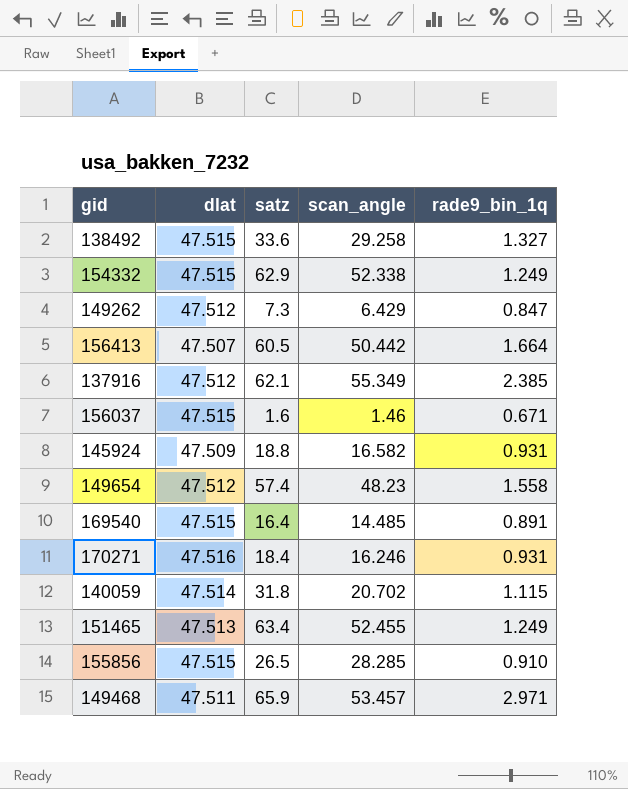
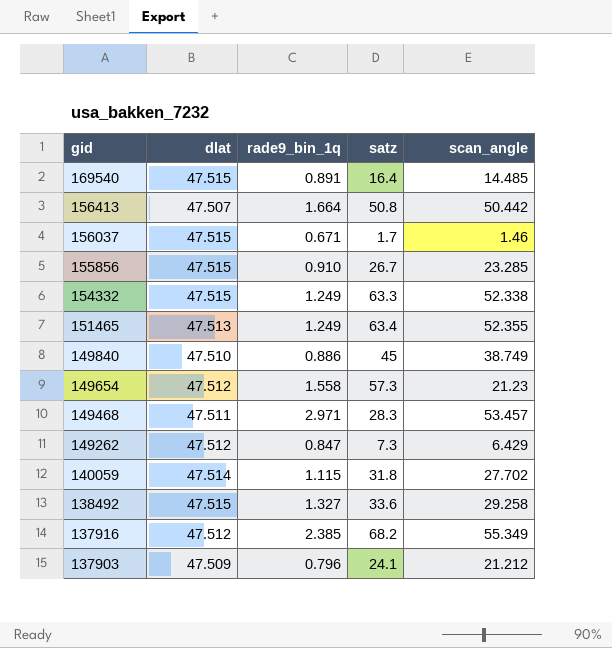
row order: none -> gid descending
column rade9_bin_1q | position: 5 -> 3
row 145924: 47.509 | 18.8 | 16.582 | 0.931 -> none
row 170271: 47.516 | 18.4 | 16.246 | 0.931 -> none
156413 | satz: 60.5 -> 50.8
156037 | satz: 1.6 -> 1.7
155856 | satz: 26.5 -> 26.7
155856 | scan_angle: 28.285 -> 23.285
154332 | satz: 62.9 -> 63.3
151465 | scan_angle: 52.455 -> 52.355
row 149840: none -> 47.510 | 0.886 | 45 | 38.749
149654 | satz: 57.4 -> 57.3
149654 | scan_angle: 48.23 -> 21.23
149468 | satz: 65.9 -> 28.3
140059 | scan_angle: 20.702 -> 27.702
137916 | satz: 62.1 -> 68.2
row 137903: none -> 47.509 | 0.796 | 24.1 | 21.212

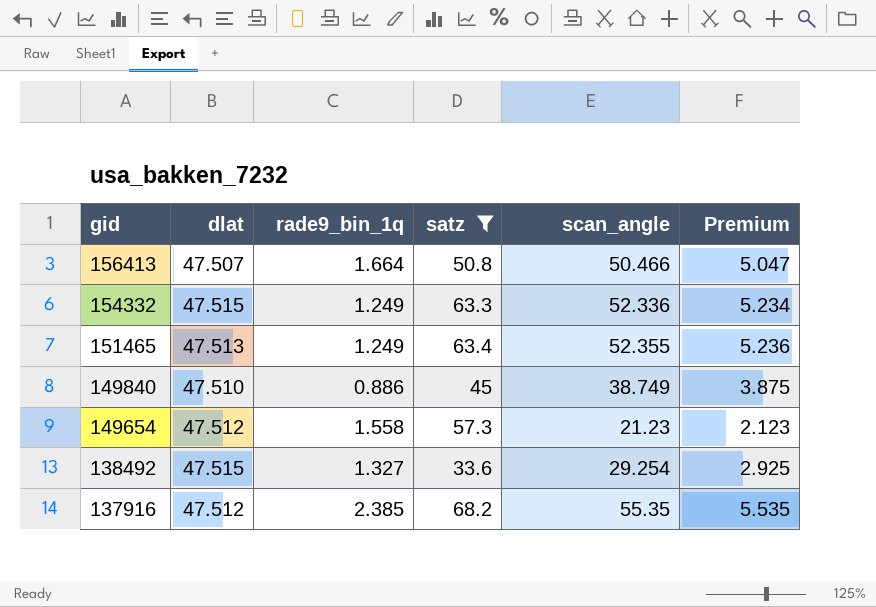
filter: none -> satz >= 33.6
column Premium | formula: none -> [scan_angle] * 0.1
156413 | scan_angle: 50.442 -> 50.466
154332 | scan_angle: 52.338 -> 52.336
138492 | scan_angle: 29.258 -> 29.254
137916 | scan_angle: 55.349 -> 55.35

